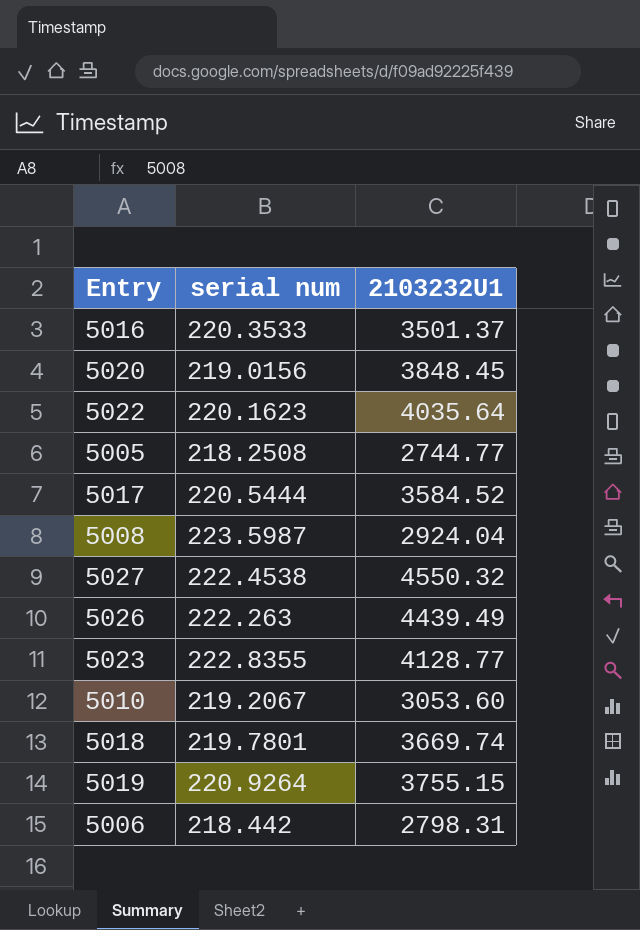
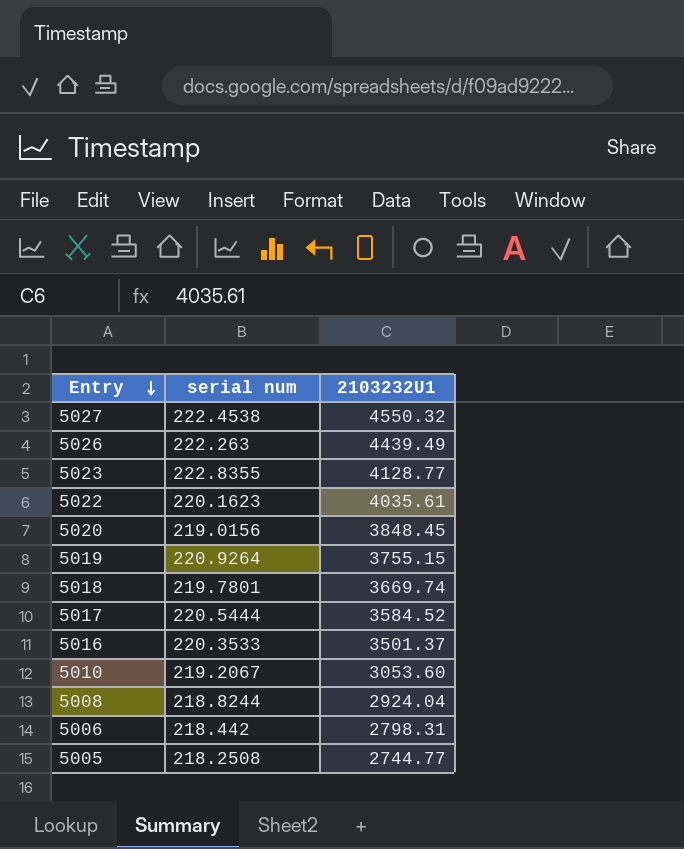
row order: none -> Entry descending
5022 | 2103232U1: 4035.64 -> 4035.61
5008 | serial num: 223.5987 -> 218.8244

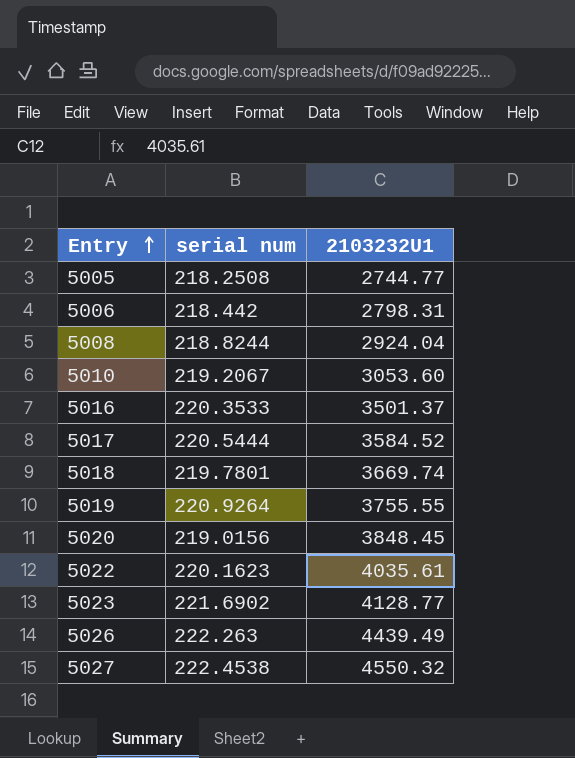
row order: Entry descending -> Entry ascending
5019 | 2103232U1: 3755.15 -> 3755.55
5023 | serial num: 222.8355 -> 221.6902

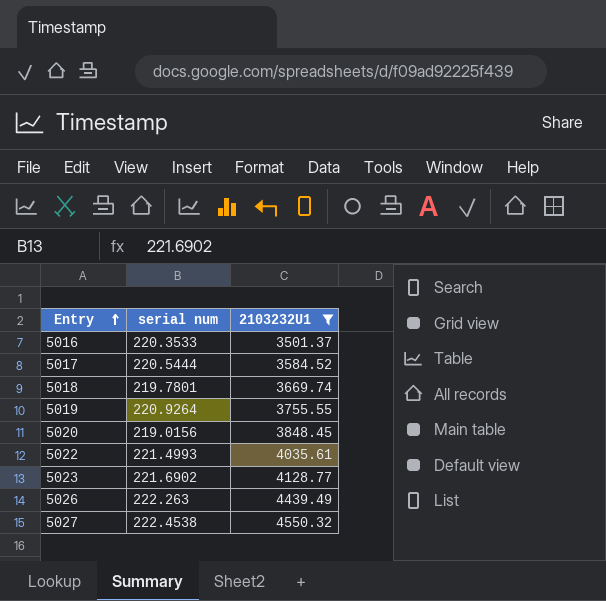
filter: none -> 2103232U1 >= 3501.37
5022 | serial num: 220.1623 -> 221.4993

